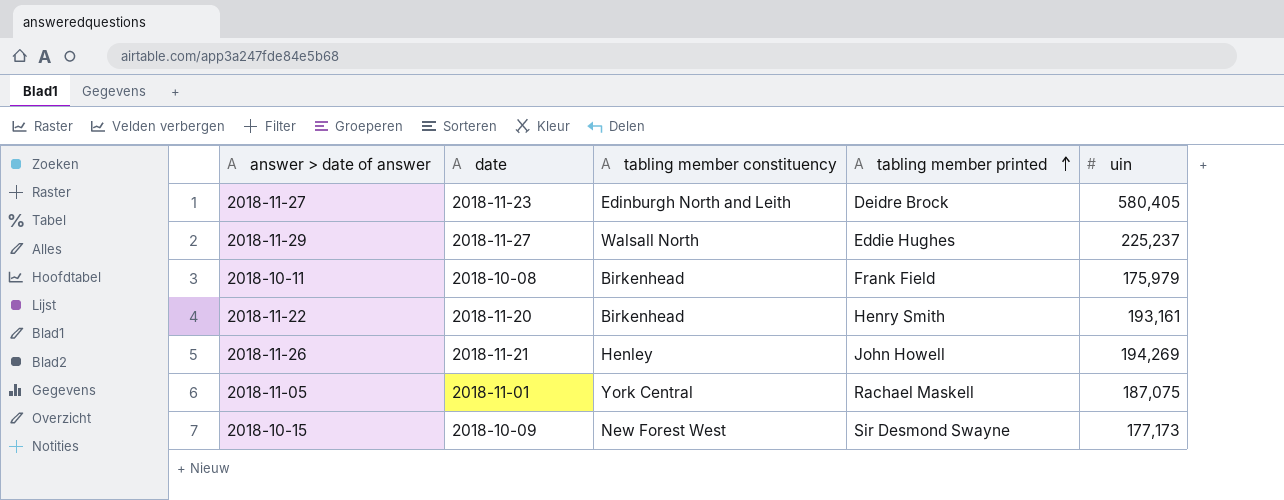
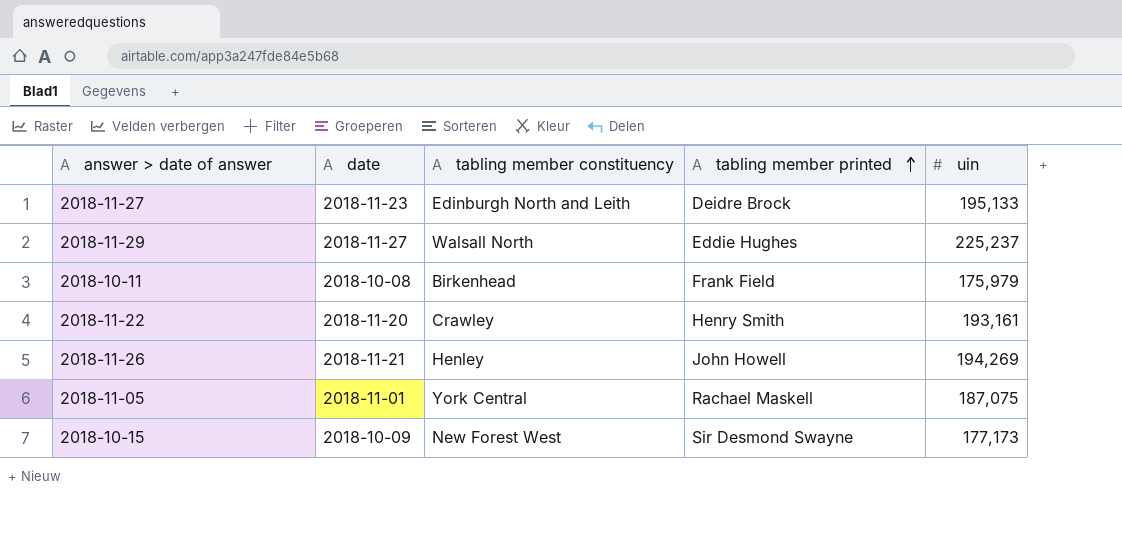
2018-11-27 | uin: 580,405 -> 195,133
2018-11-22 | tabling member constituency: Birkenhead -> Crawley

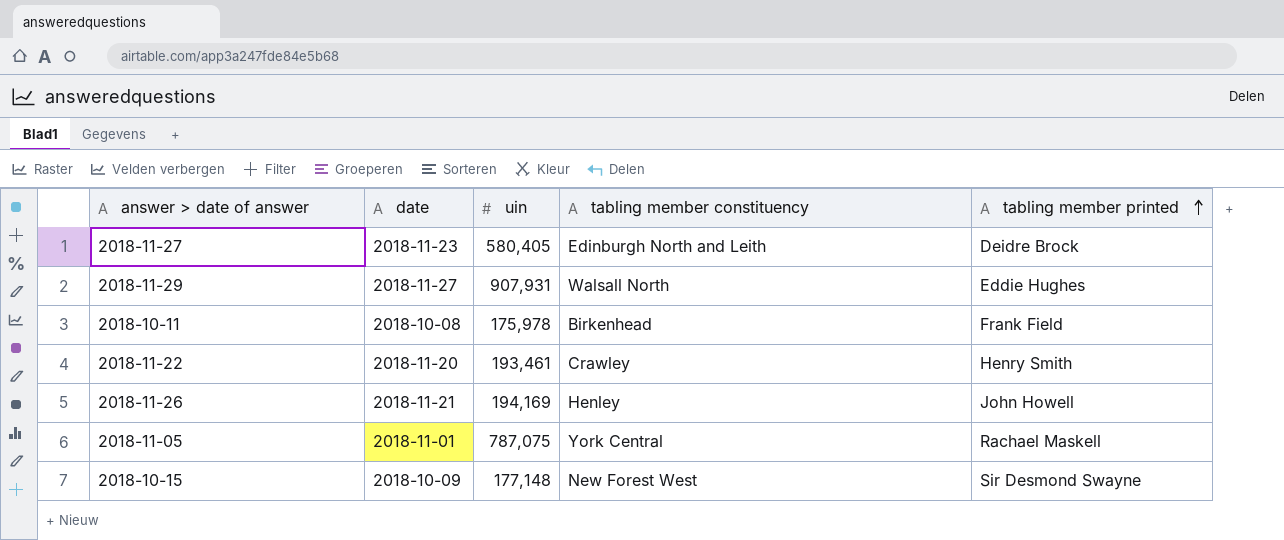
column uin | position: 5 -> 3
2018-11-27 | uin: 195,133 -> 580,405
2018-11-29 | uin: 225,237 -> 907,931
2018-10-11 | uin: 175,979 -> 175,978
2018-11-22 | uin: 193,161 -> 193,461
2018-11-26 | uin: 194,269 -> 194,169
2018-11-05 | uin: 187,075 -> 787,075
2018-10-15 | uin: 177,173 -> 177,148

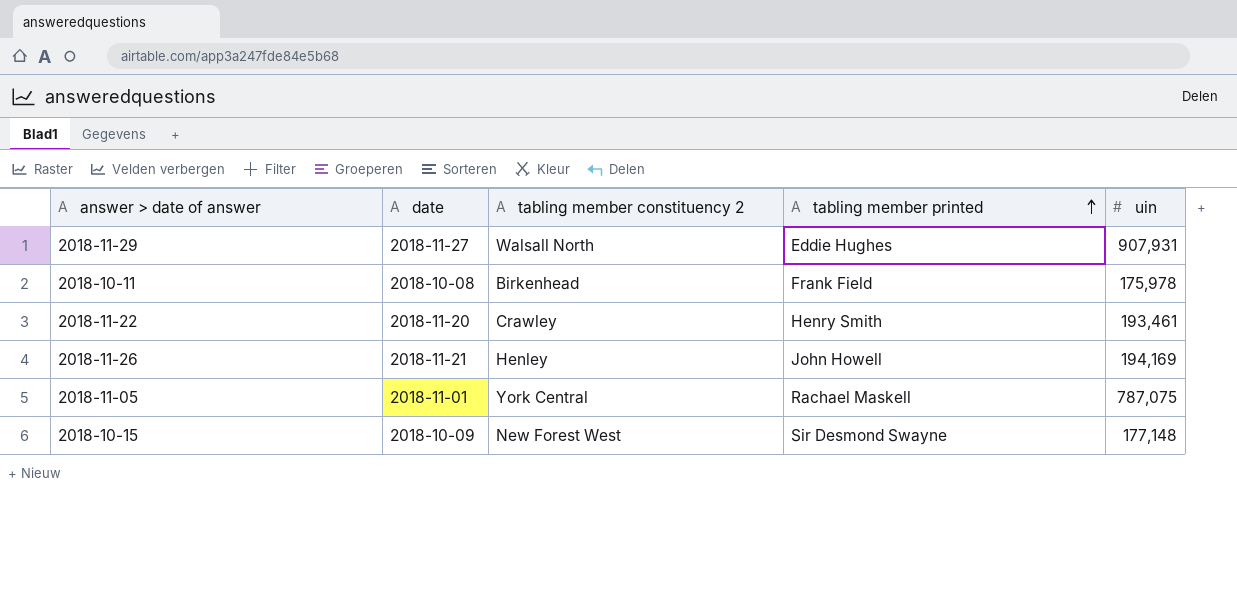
column name: tabling member constituency -> tabling member constituency 2
column uin | position: 3 -> 5
row 2018-11-27: 2018-11-23 | 580,405 | Edinburgh North and Leith | Deidre Brock -> none

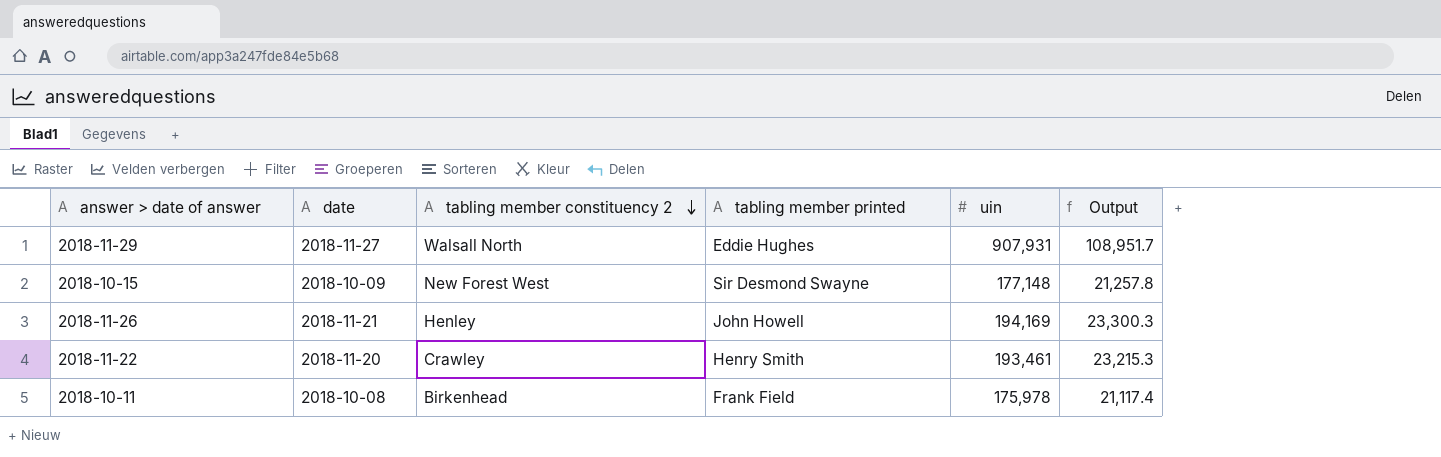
row order: tabling member printed ascending -> tabling member constituency 2 descending
column Output | formula: none -> [uin] * 0.12
row 2018-11-05: 2018-11-01 | York Central | Rachael Maskell | 787,075 -> none

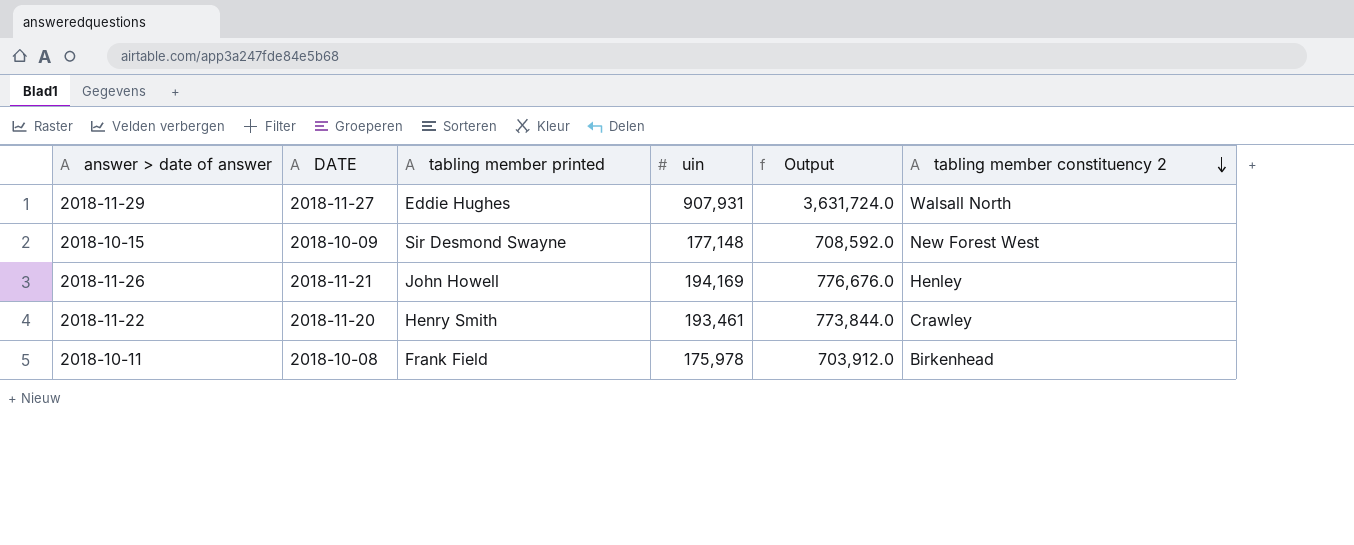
column name: date -> DATE
column Output | formula: [uin] * 0.12 -> [uin] * 4
column tabling member constituency 2 | position: 3 -> 6

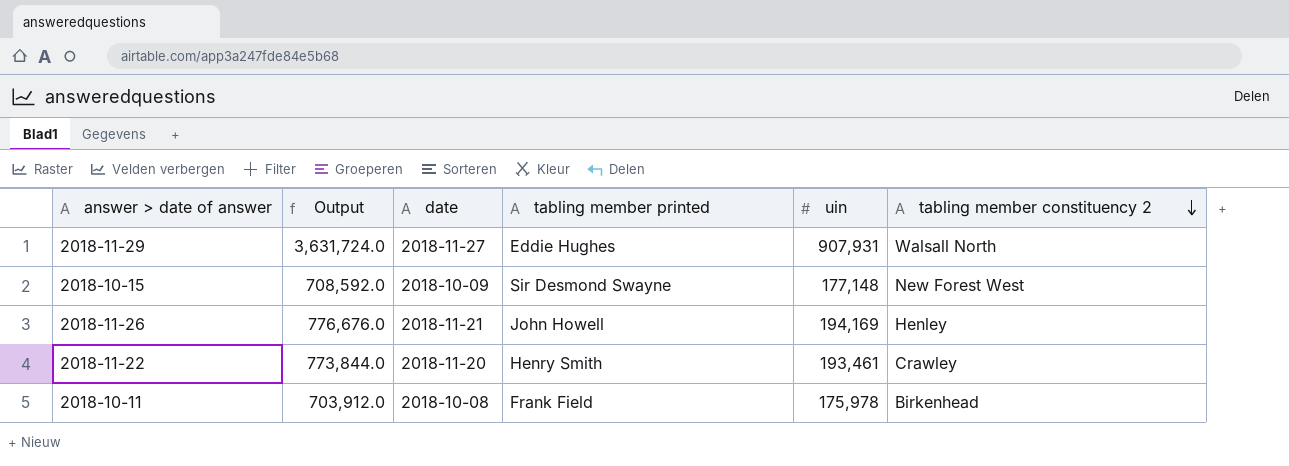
column Output | position: 5 -> 2
column name: DATE -> date

